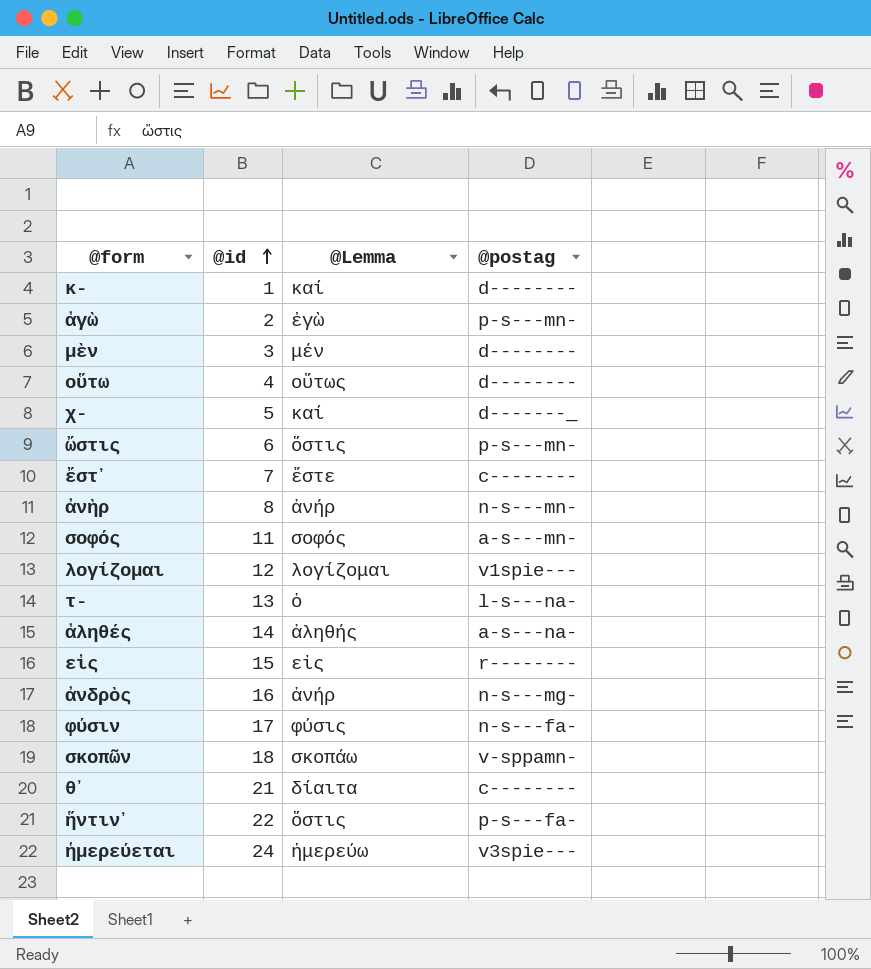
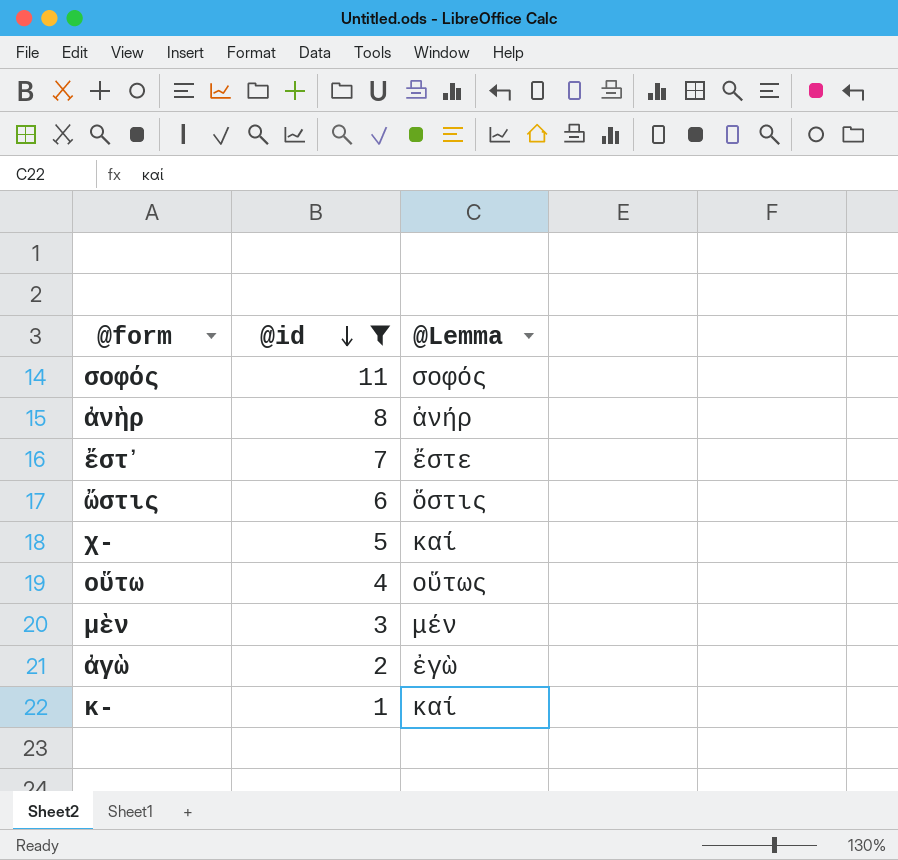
filter: none -> @id <= 11
row order: @id ascending -> @id descending
column @postag | position: 4 -> none

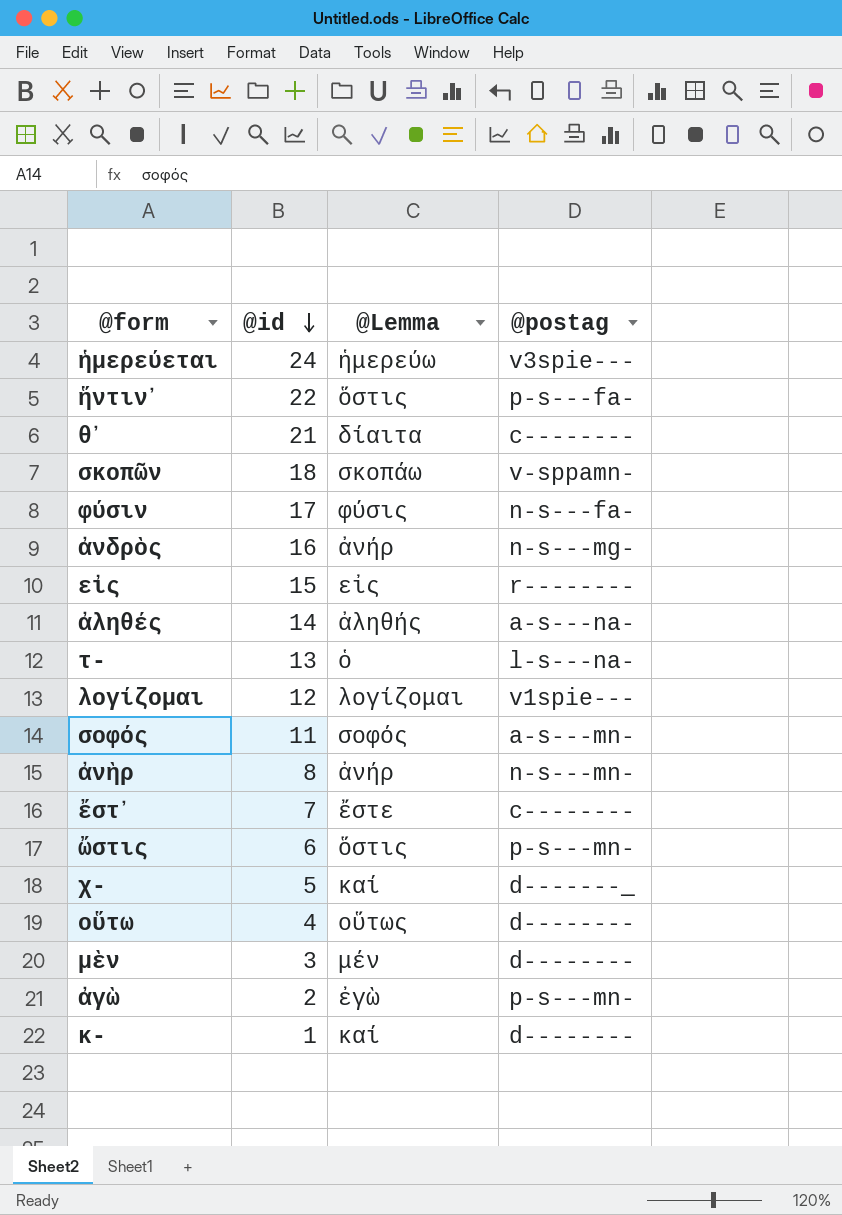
filter: @id <= 11 -> none
column @postag | position: none -> 4

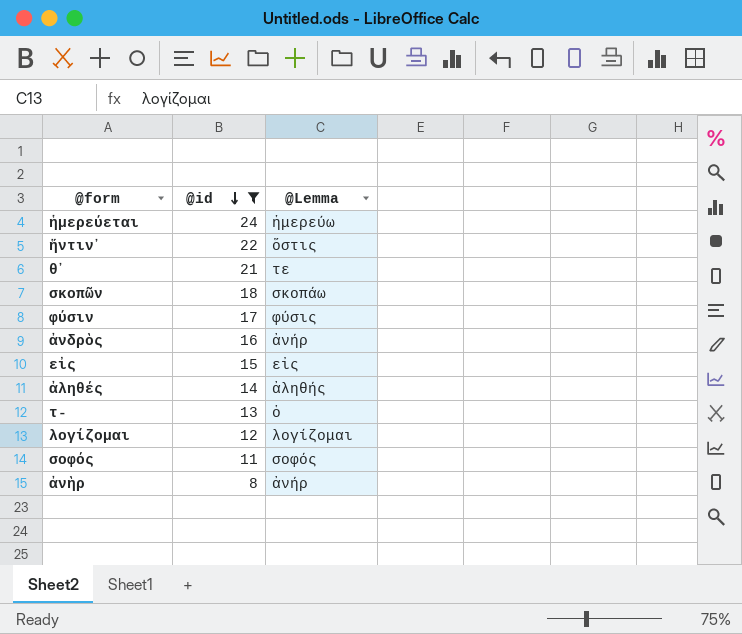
filter: none -> @id >= 8
column @postag | position: 4 -> none
θ᾽ | @Lemma: δίαιτα -> τε

